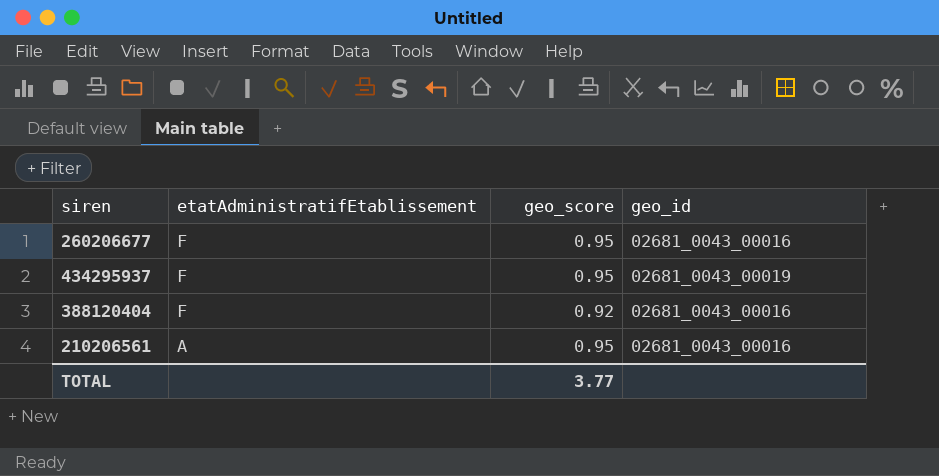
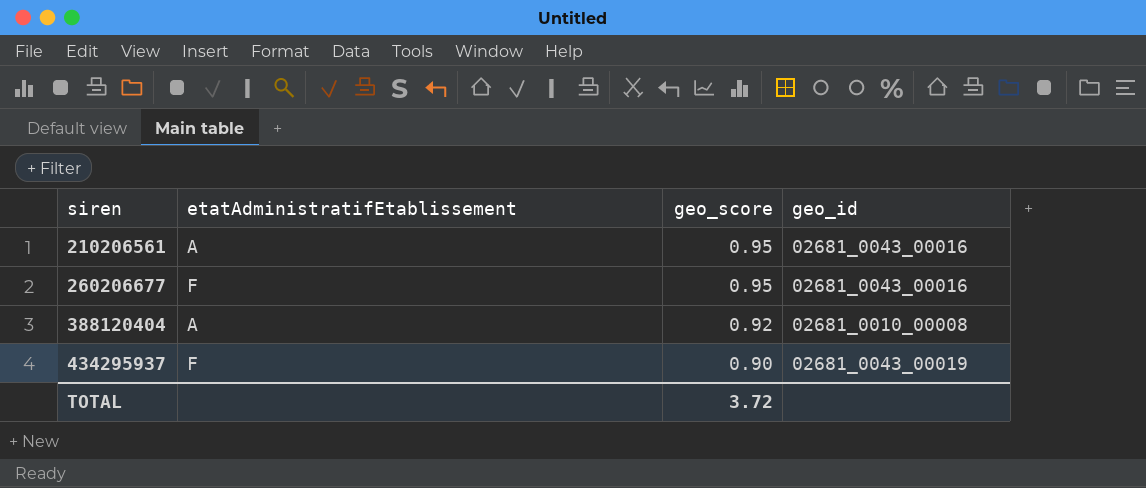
row order: etatAdministratifEtablissement descending -> siren ascending
388120404 | etatAdministratifEtablissement: F -> A
388120404 | geo_id: 02681_0043_00016 -> 02681_0010_00008
434295937 | geo_score: 0.95 -> 0.90
TOTAL | geo_score: 3.77 -> 3.72

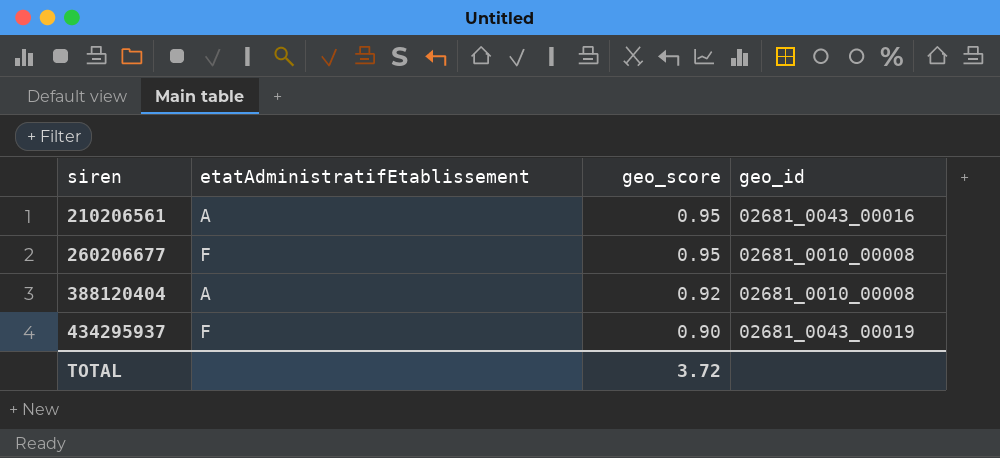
260206677 | geo_id: 02681_0043_00016 -> 02681_0010_00008

